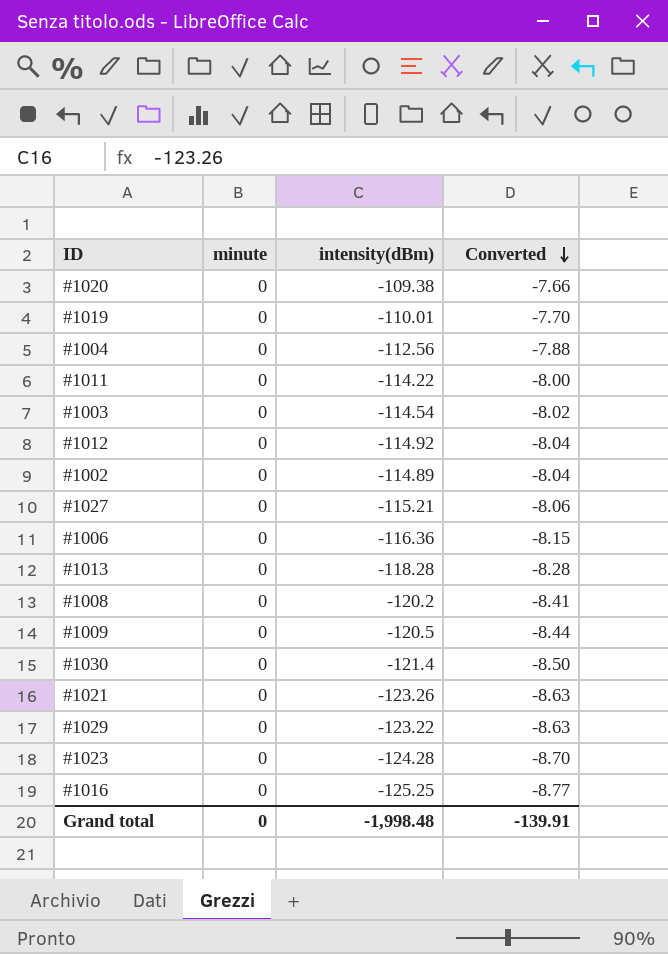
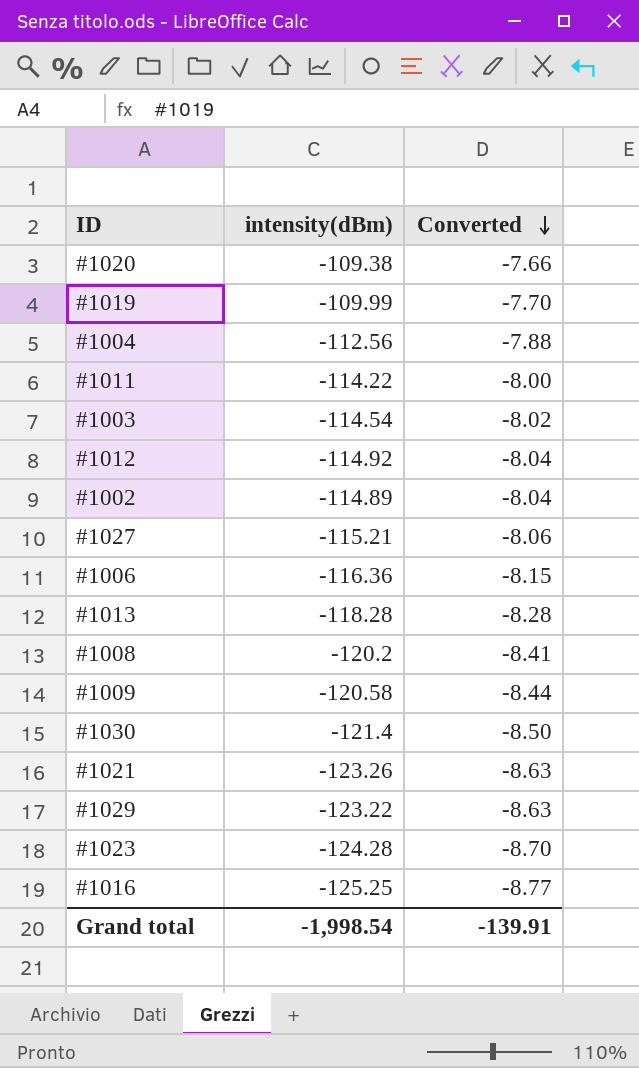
column minute | position: 2 -> none
#1019 | intensity(dBm): -110.01 -> -109.99
#1009 | intensity(dBm): -120.5 -> -120.58
Grand total | intensity(dBm): -1,998.48 -> -1,998.54

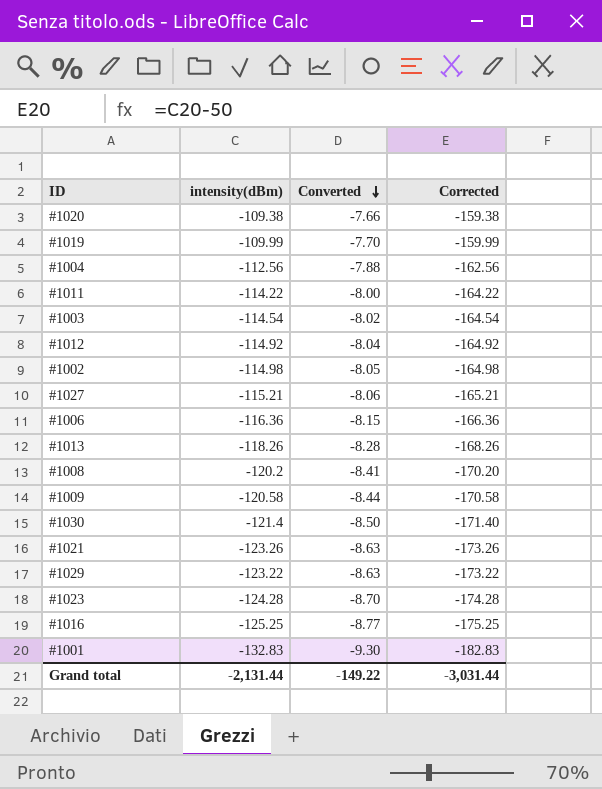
column Corrected | formula: none -> [intensity(dBm)] - 50
#1002 | intensity(dBm): -114.89 -> -114.98
#1002 | Converted: -8.04 -> -8.05
#1013 | intensity(dBm): -118.28 -> -118.26
row #1001: none -> -132.83 | -9.30 | -182.83
Grand total | intensity(dBm): -1,998.54 -> -2,131.44
Grand total | Converted: -139.91 -> -149.22

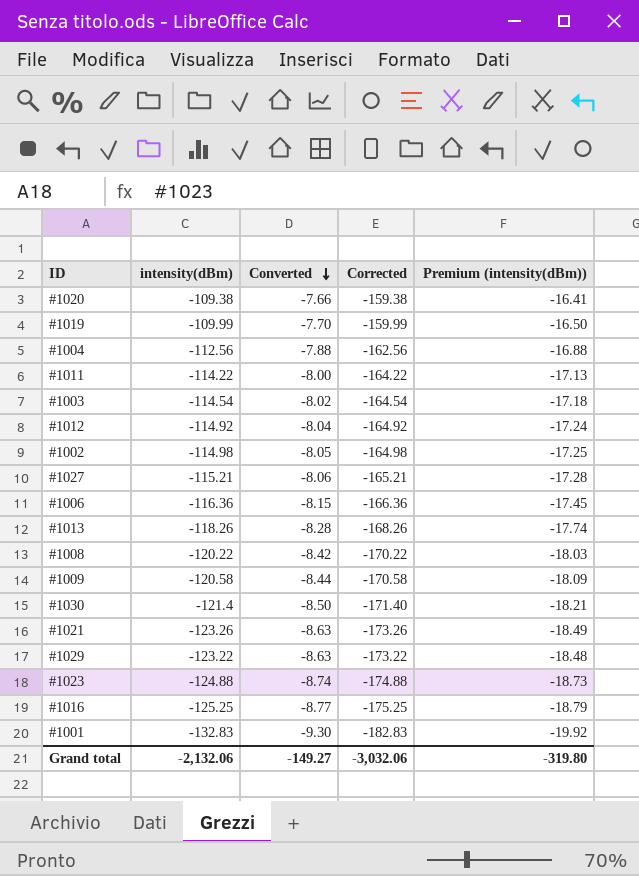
column Premium (intensity(dBm)) | formula: none -> [intensity(dBm)] * 0.15
#1008 | intensity(dBm): -120.2 -> -120.22
#1008 | Converted: -8.41 -> -8.42
#1008 | Corrected: -170.20 -> -170.22
#1023 | intensity(dBm): -124.28 -> -124.88
#1023 | Converted: -8.70 -> -8.74
#1023 | Corrected: -174.28 -> -174.88
Grand total | intensity(dBm): -2,131.44 -> -2,132.06
Grand total | Converted: -149.22 -> -149.27
Grand total | Corrected: -3,031.44 -> -3,032.06

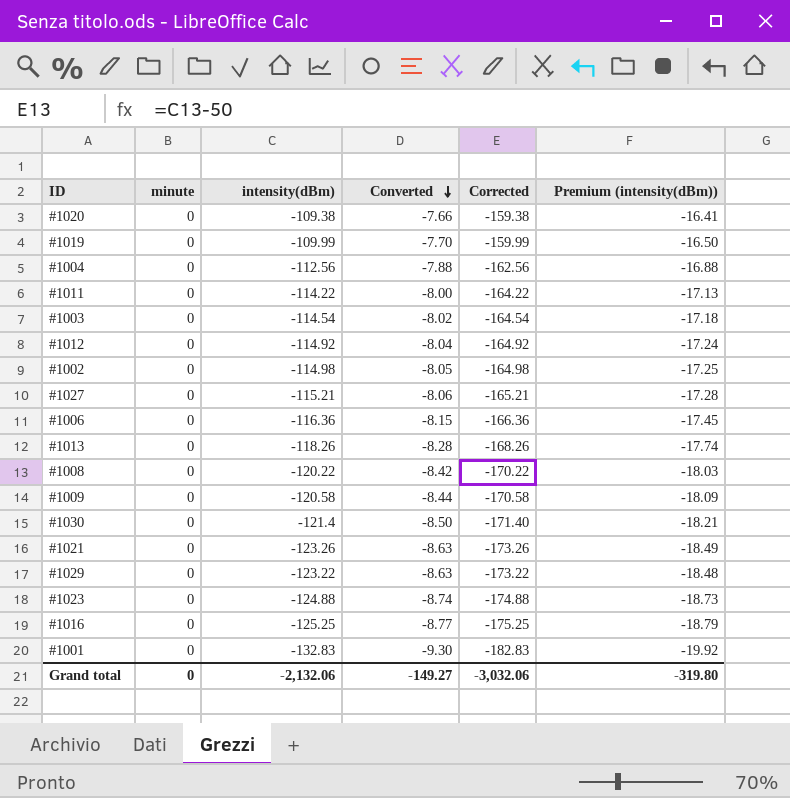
column minute | position: none -> 2

